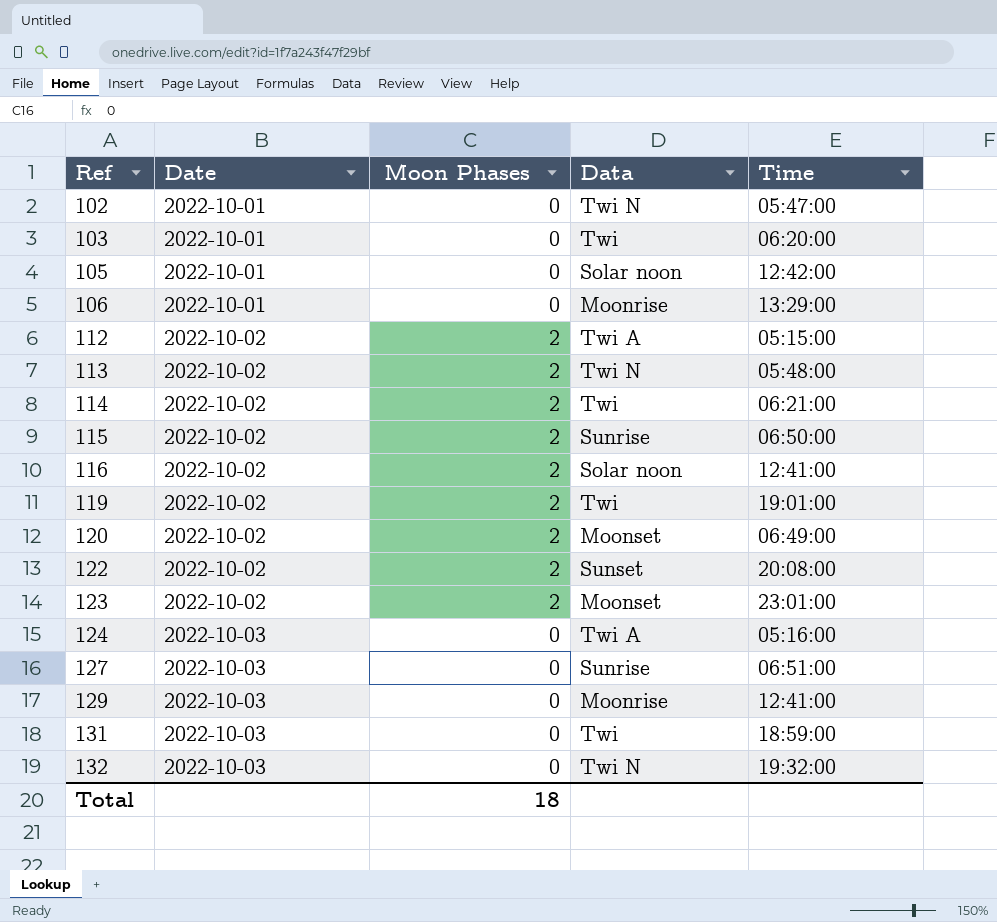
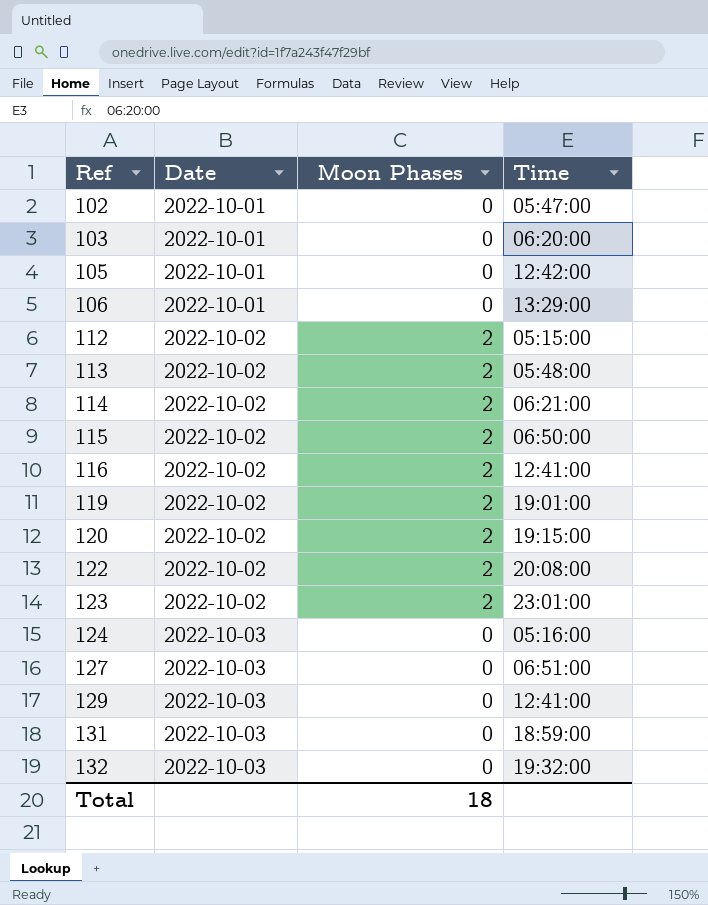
column Data | position: 4 -> none
120 | Time: 06:49:00 -> 19:15:00

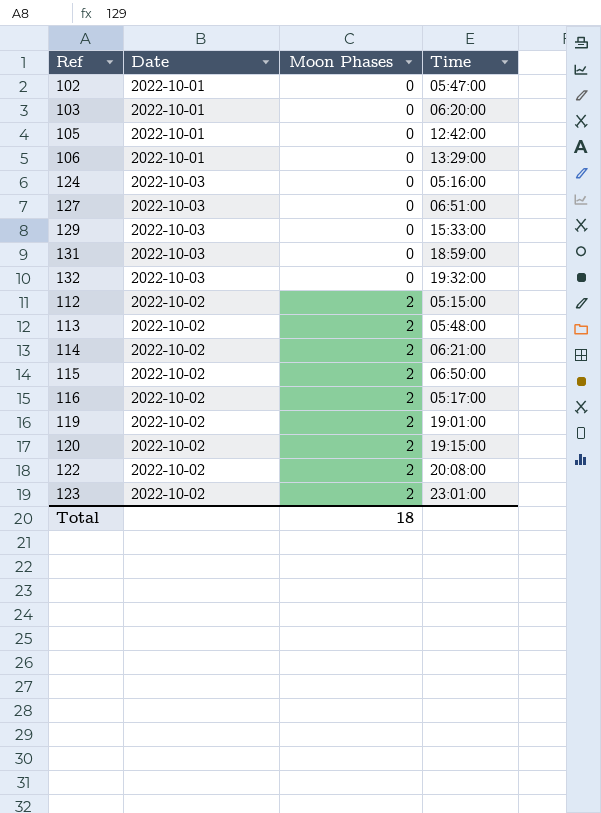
row order: Ref ascending -> Moon Phases ascending
129 | Time: 12:41:00 -> 15:33:00
116 | Time: 12:41:00 -> 05:17:00

